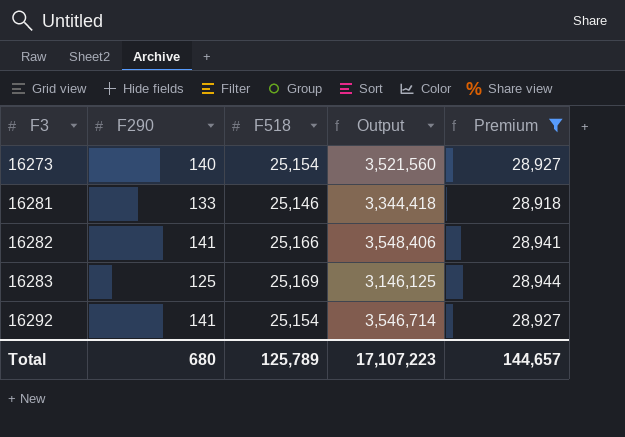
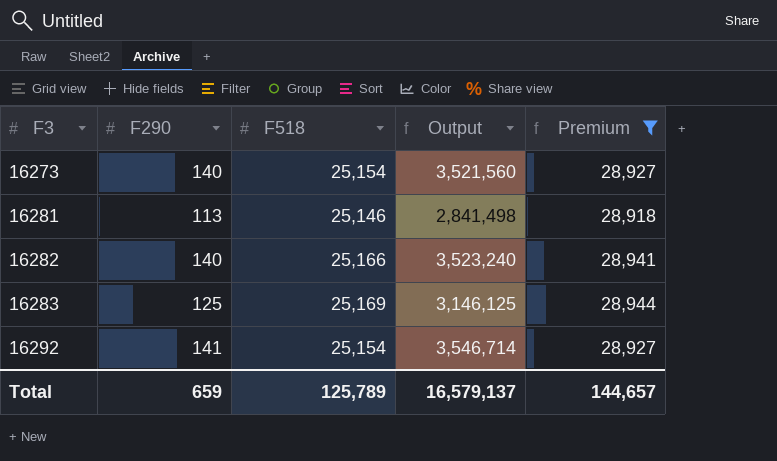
16281 | F290: 133 -> 113
16281 | Output: 3,344,418 -> 2,841,498
16282 | F290: 141 -> 140
16282 | Output: 3,548,406 -> 3,523,240
Total | F290: 680 -> 659
Total | Output: 17,107,223 -> 16,579,137

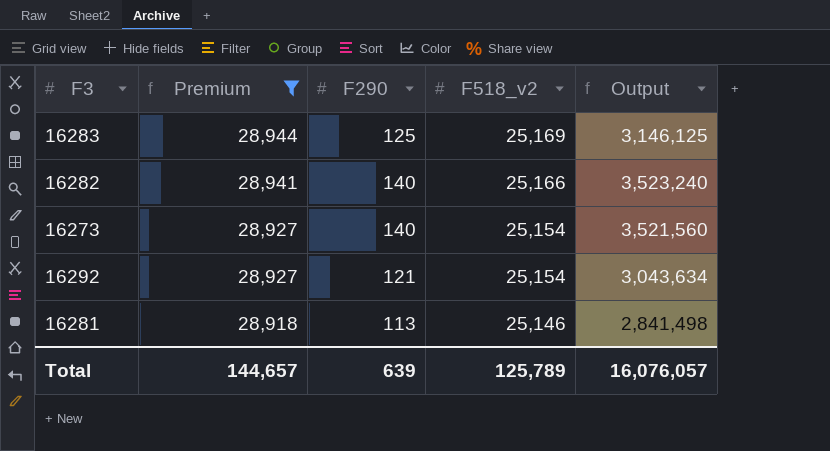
row order: F3 ascending -> Premium descending
column Premium | position: 5 -> 2
column name: F518 -> F518_v2
16292 | F290: 141 -> 121
16292 | Output: 3,546,714 -> 3,043,634
Total | F290: 659 -> 639
Total | Output: 16,579,137 -> 16,076,057

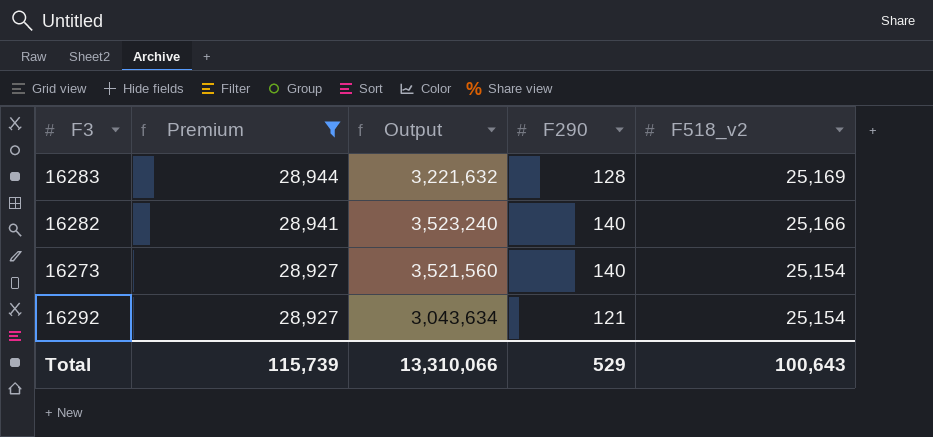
column Output | position: 5 -> 3
row 16281: 28,918 | 113 | 25,146 | 2,841,498 -> none
16283 | Output: 3,146,125 -> 3,221,632
16283 | F290: 125 -> 128
Total | Premium: 144,657 -> 115,739
Total | Output: 16,076,057 -> 13,310,066
Total | F290: 639 -> 529
Total | F518_v2: 125,789 -> 100,643

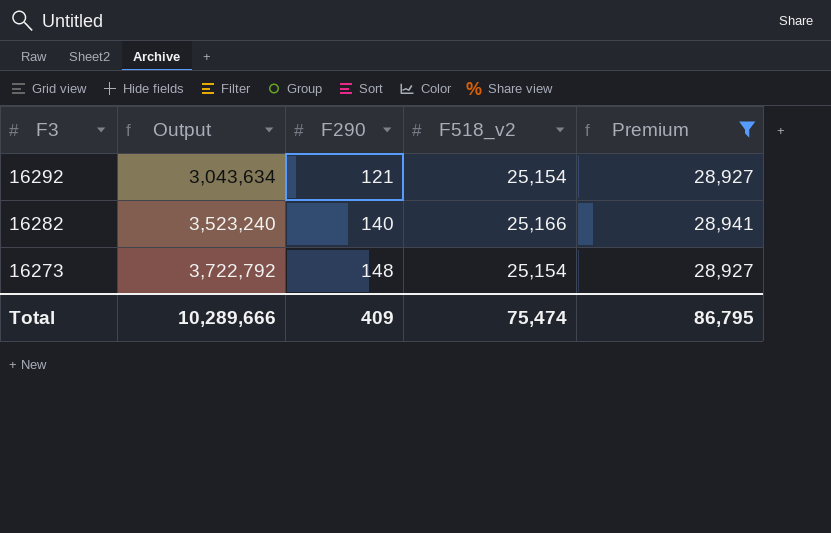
row order: Premium descending -> F3 descending
column Premium | position: 2 -> 5
row 16283: 28,944 | 3,221,632 | 128 | 25,169 -> none
16273 | Output: 3,521,560 -> 3,722,792
16273 | F290: 140 -> 148
Total | Output: 13,310,066 -> 10,289,666
Total | F290: 529 -> 409
Total | F518_v2: 100,643 -> 75,474
Total | Premium: 115,739 -> 86,795

